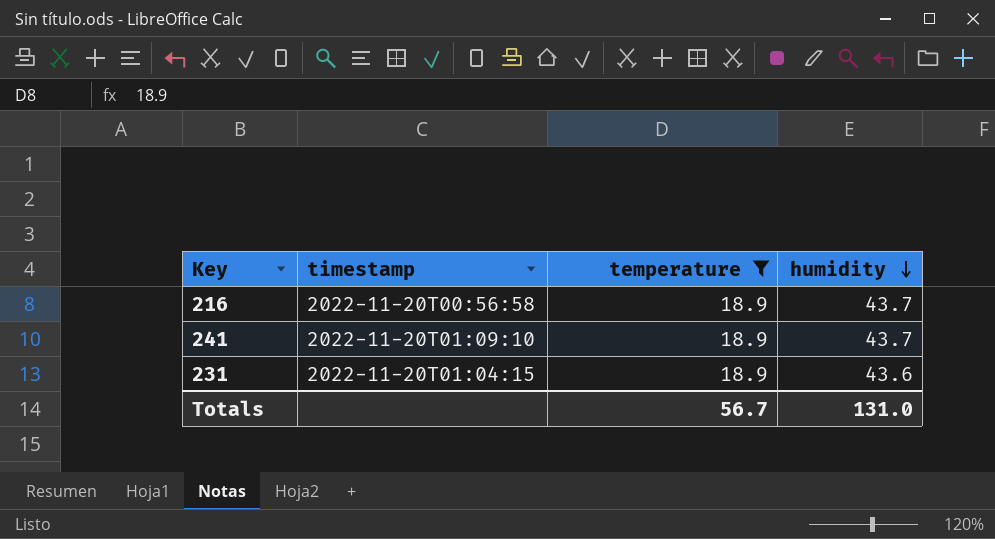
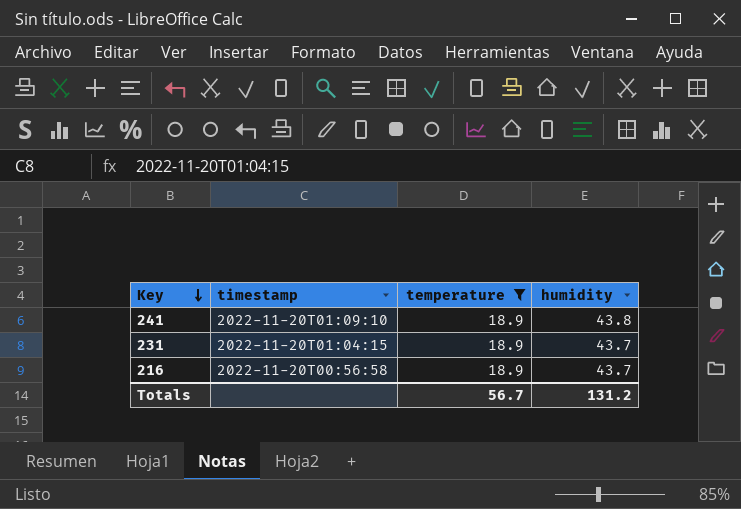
row order: humidity descending -> Key descending
241 | humidity: 43.7 -> 43.8
231 | humidity: 43.6 -> 43.7
Totals | humidity: 131.0 -> 131.2

